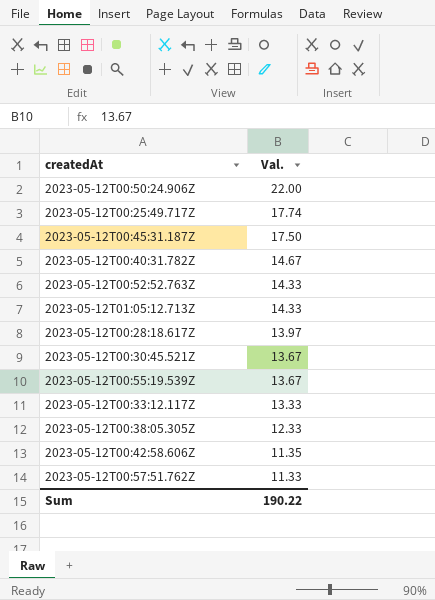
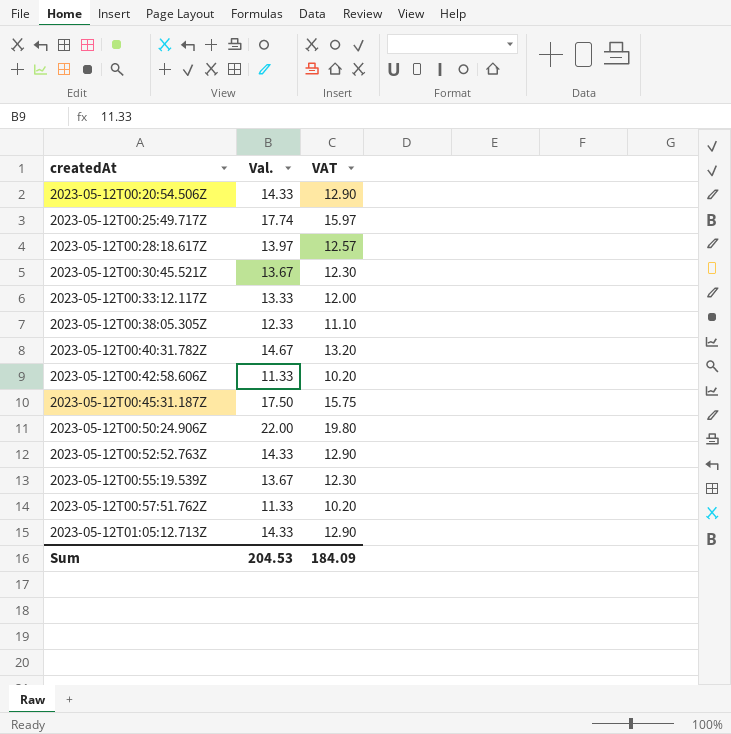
row order: Val. descending -> createdAt ascending
column VAT | formula: none -> [Val.] * 0.9
row 2023-05-12T00:20:54.506Z: none -> 14.33 | 12.90
2023-05-12T00:42:58.606Z | Val.: 11.35 -> 11.33
Sum | Val.: 190.22 -> 204.53

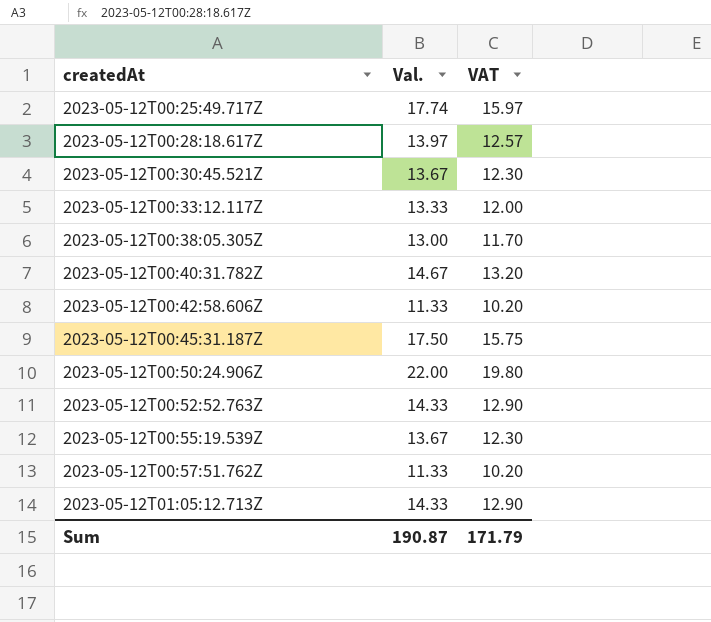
row 2023-05-12T00:20:54.506Z: 14.33 | 12.90 -> none
2023-05-12T00:38:05.305Z | Val.: 12.33 -> 13.00
2023-05-12T00:38:05.305Z | VAT: 11.10 -> 11.70
Sum | Val.: 204.53 -> 190.87
Sum | VAT: 184.09 -> 171.79

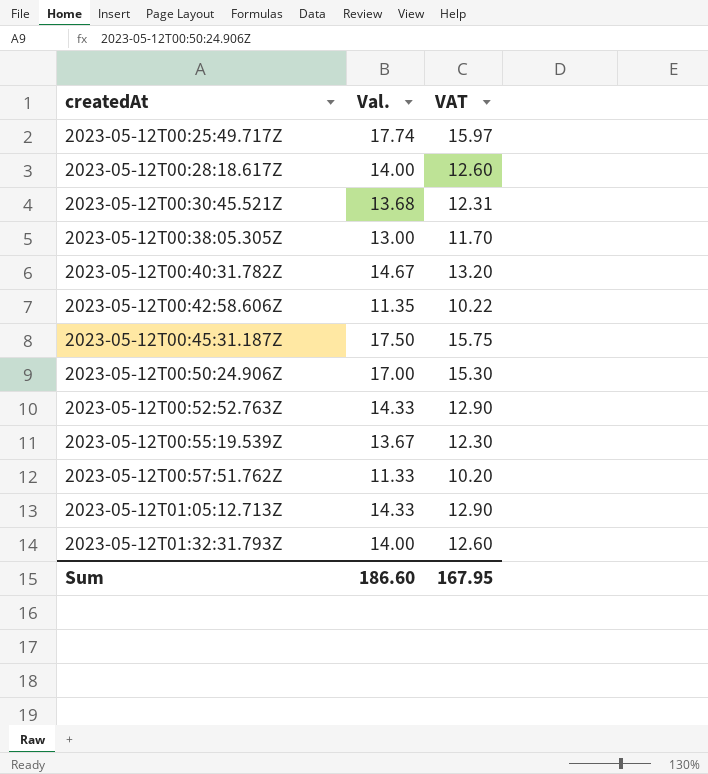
row 2023-05-12T00:33:12.117Z: 13.33 | 12.00 -> none
2023-05-12T00:28:18.617Z | Val.: 13.97 -> 14.00
2023-05-12T00:28:18.617Z | VAT: 12.57 -> 12.60
2023-05-12T00:30:45.521Z | Val.: 13.67 -> 13.68
2023-05-12T00:30:45.521Z | VAT: 12.30 -> 12.31
2023-05-12T00:42:58.606Z | Val.: 11.33 -> 11.35
2023-05-12T00:42:58.606Z | VAT: 10.20 -> 10.22
2023-05-12T00:50:24.906Z | Val.: 22.00 -> 17.00
2023-05-12T00:50:24.906Z | VAT: 19.80 -> 15.30
row 2023-05-12T01:32:31.793Z: none -> 14.00 | 12.60
Sum | Val.: 190.87 -> 186.60
Sum | VAT: 171.79 -> 167.95

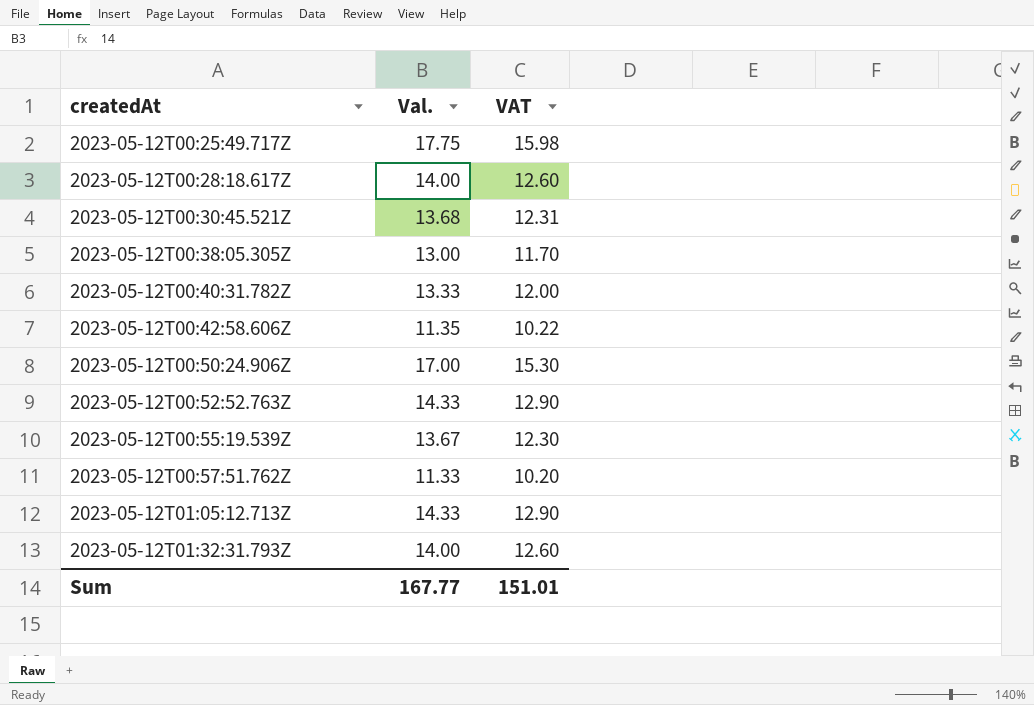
row 2023-05-12T00:45:31.187Z: 17.50 | 15.75 -> none
2023-05-12T00:25:49.717Z | Val.: 17.74 -> 17.75
2023-05-12T00:25:49.717Z | VAT: 15.97 -> 15.98
2023-05-12T00:40:31.782Z | Val.: 14.67 -> 13.33
2023-05-12T00:40:31.782Z | VAT: 13.20 -> 12.00
Sum | Val.: 186.60 -> 167.77
Sum | VAT: 167.95 -> 151.01

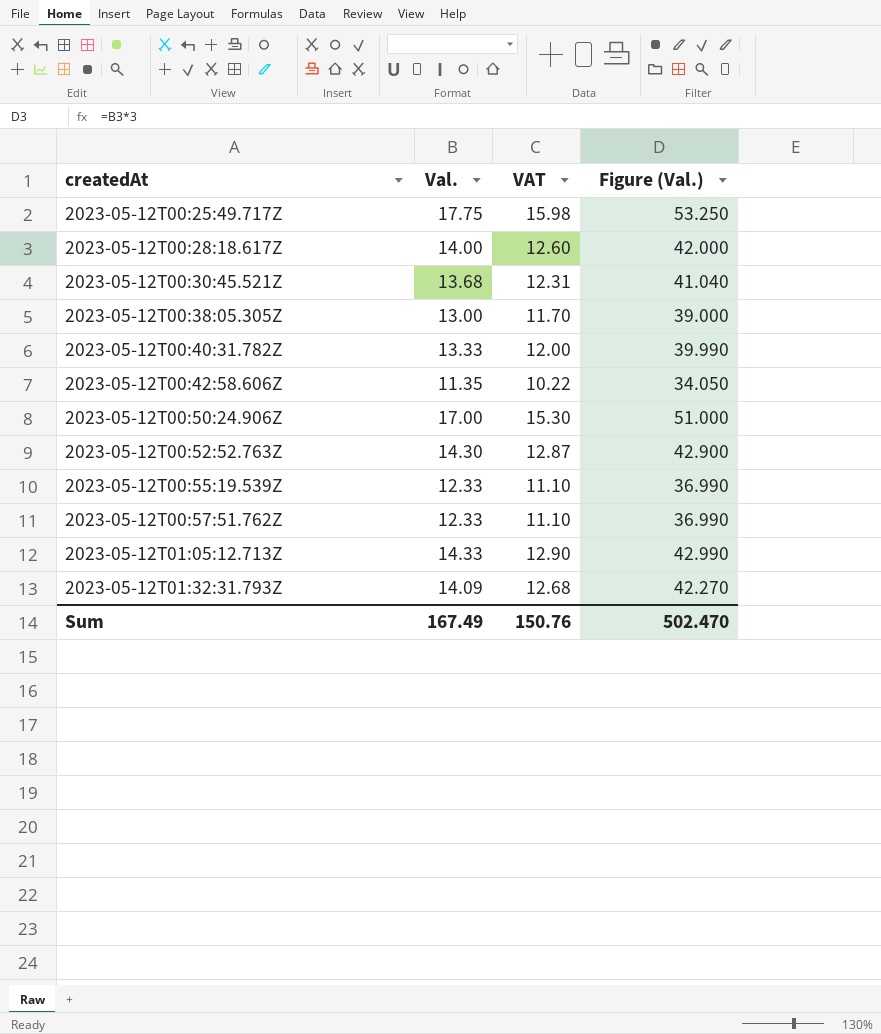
column Figure (Val.) | formula: none -> [Val.] * 3
2023-05-12T00:52:52.763Z | Val.: 14.33 -> 14.30
2023-05-12T00:52:52.763Z | VAT: 12.90 -> 12.87
2023-05-12T00:55:19.539Z | Val.: 13.67 -> 12.33
2023-05-12T00:55:19.539Z | VAT: 12.30 -> 11.10
2023-05-12T00:57:51.762Z | Val.: 11.33 -> 12.33
2023-05-12T00:57:51.762Z | VAT: 10.20 -> 11.10
2023-05-12T01:32:31.793Z | Val.: 14.00 -> 14.09
2023-05-12T01:32:31.793Z | VAT: 12.60 -> 12.68
Sum | Val.: 167.77 -> 167.49
Sum | VAT: 151.01 -> 150.76

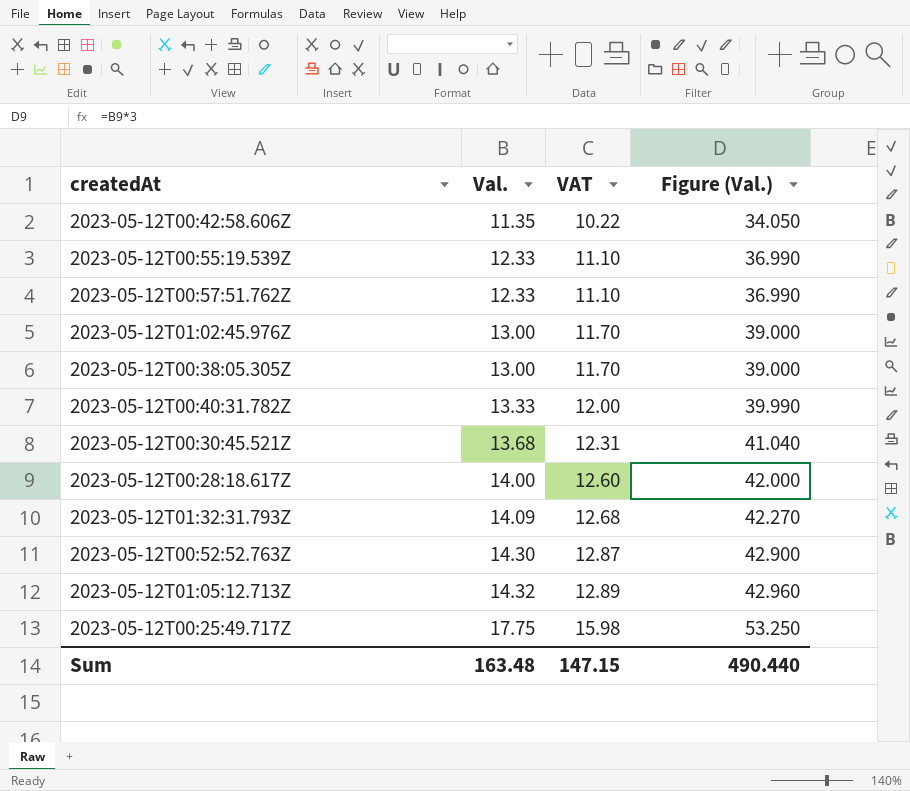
row order: createdAt ascending -> Val. ascending
row 2023-05-12T00:50:24.906Z: 17.00 | 15.30 | 51.000 -> none
row 2023-05-12T01:02:45.976Z: none -> 13.00 | 11.70 | 39.000
2023-05-12T01:05:12.713Z | Val.: 14.33 -> 14.32
2023-05-12T01:05:12.713Z | VAT: 12.90 -> 12.89
2023-05-12T01:05:12.713Z | Figure (Val.): 42.990 -> 42.960
Sum | Val.: 167.49 -> 163.48
Sum | VAT: 150.76 -> 147.15
Sum | Figure (Val.): 502.470 -> 490.440

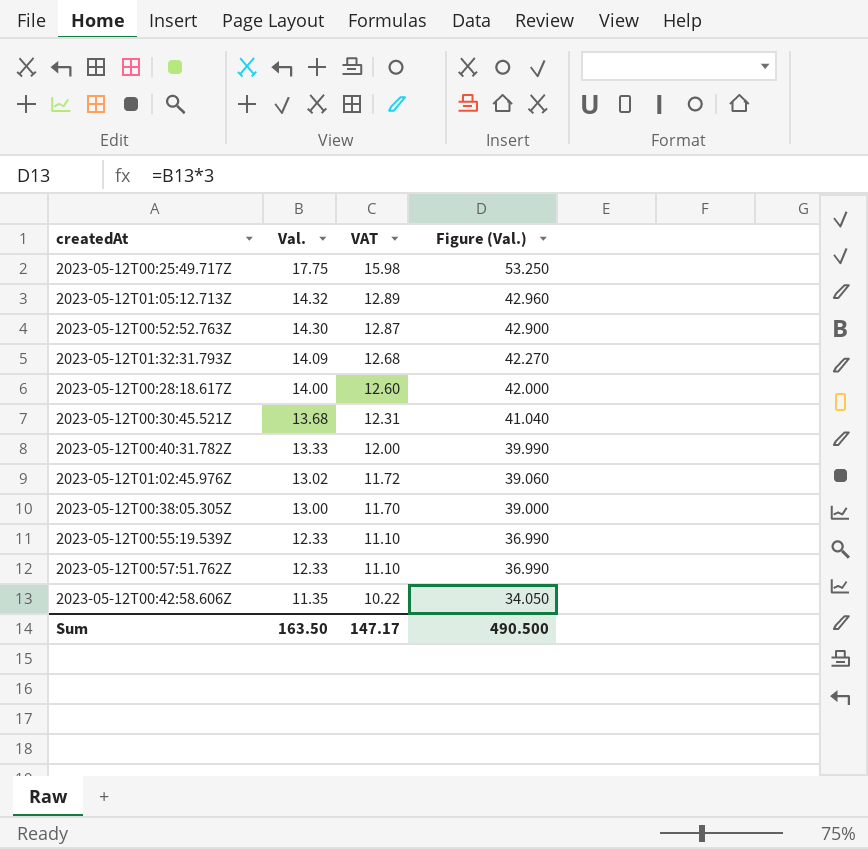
row order: Val. ascending -> Val. descending
2023-05-12T01:02:45.976Z | Val.: 13.00 -> 13.02
2023-05-12T01:02:45.976Z | VAT: 11.70 -> 11.72
2023-05-12T01:02:45.976Z | Figure (Val.): 39.000 -> 39.060
Sum | Val.: 163.48 -> 163.50
Sum | VAT: 147.15 -> 147.17
Sum | Figure (Val.): 490.440 -> 490.500

